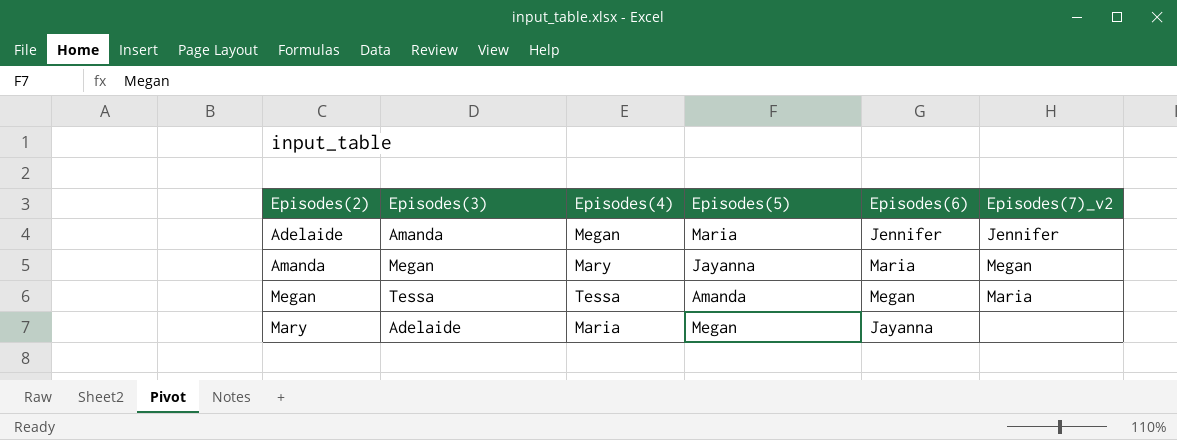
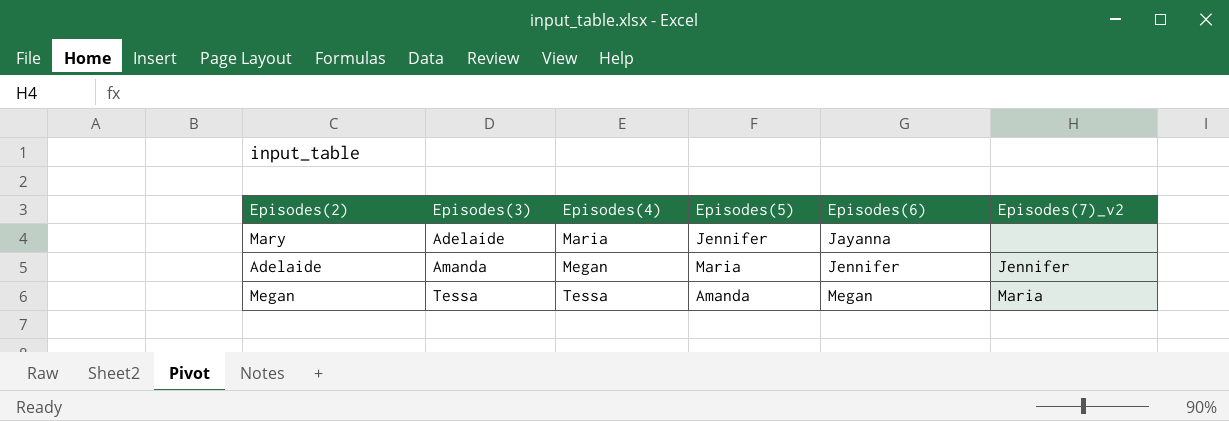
row order: none -> Episodes(3) ascending
row Amanda: Megan | Mary | Jayanna | Maria | Megan -> none
Mary | Episodes(5): Megan -> Jennifer

